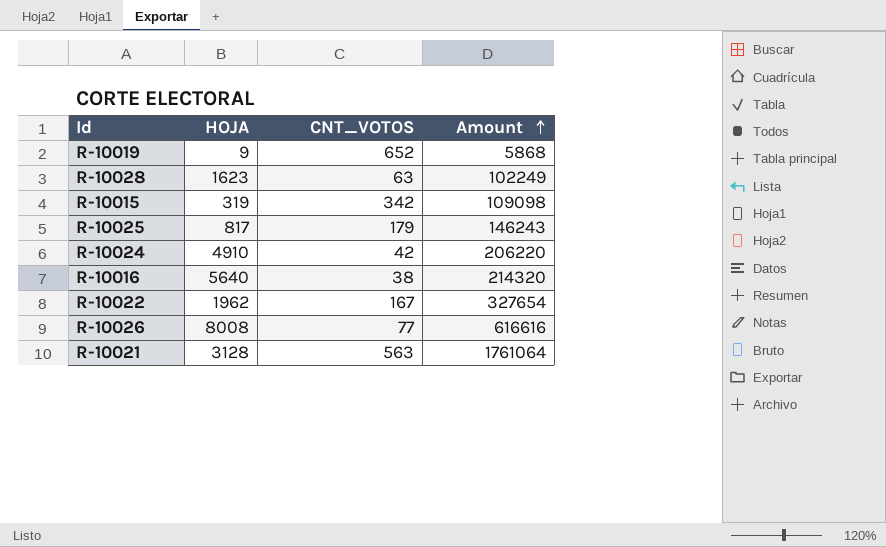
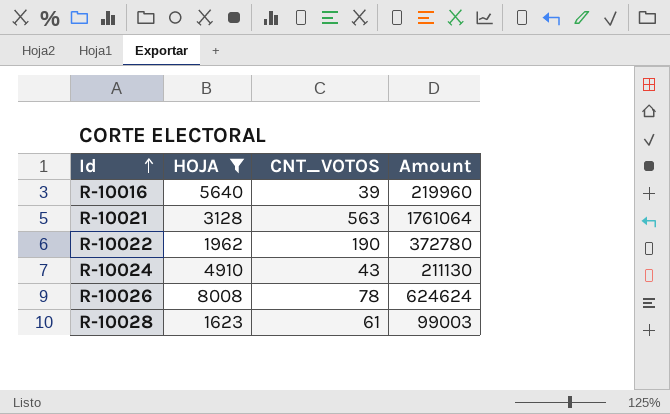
filter: none -> HOJA >= 1623
row order: Amount ascending -> Id ascending
R-10016 | CNT_VOTOS: 38 -> 39
R-10016 | Amount: 214320 -> 219960
R-10022 | CNT_VOTOS: 167 -> 190
R-10022 | Amount: 327654 -> 372780
R-10024 | CNT_VOTOS: 42 -> 43
R-10024 | Amount: 206220 -> 211130
R-10026 | CNT_VOTOS: 77 -> 78
R-10026 | Amount: 616616 -> 624624
R-10028 | CNT_VOTOS: 63 -> 61
R-10028 | Amount: 102249 -> 99003

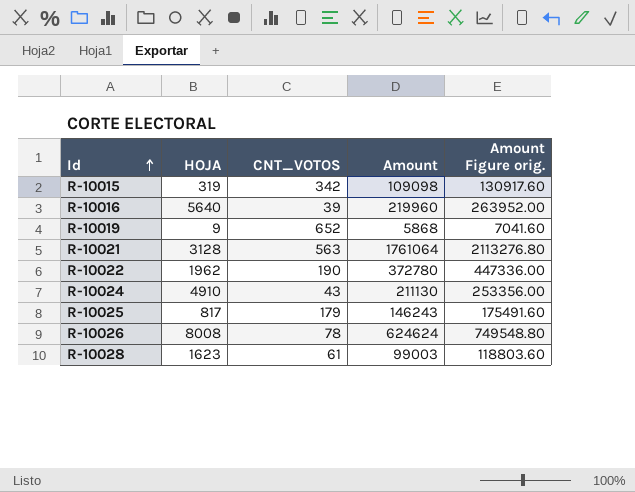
filter: HOJA >= 1623 -> none
column Amount Figure orig. | formula: none -> [Amount] * 1.2

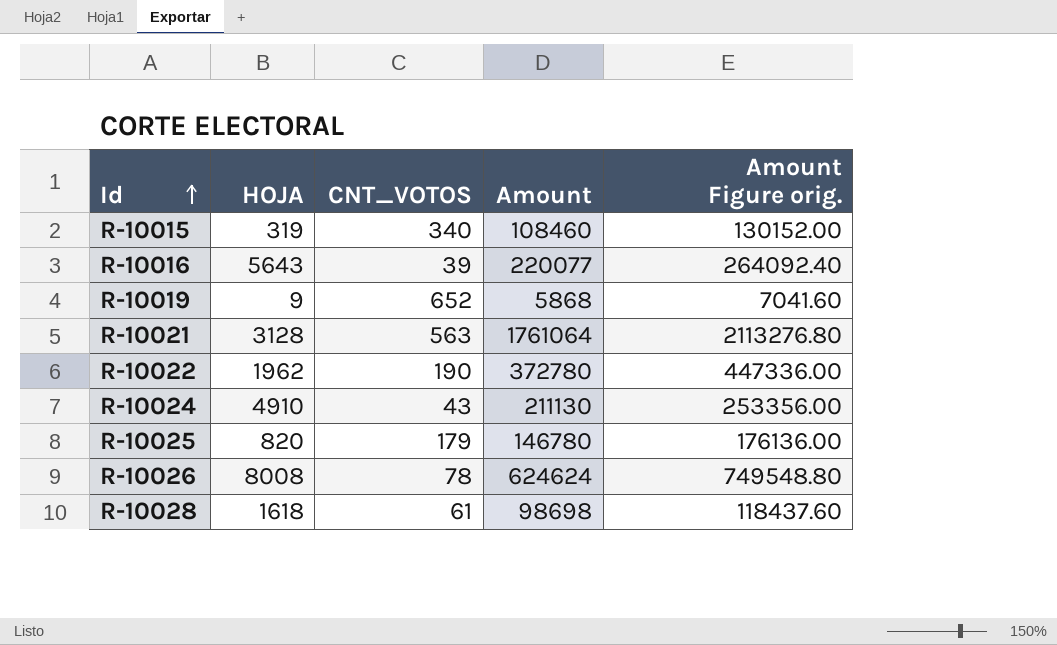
R-10015 | CNT_VOTOS: 342 -> 340
R-10015 | Amount: 109098 -> 108460
R-10015 | Amount Figure orig.: 130917.60 -> 130152.00
R-10016 | HOJA: 5640 -> 5643
R-10016 | Amount: 219960 -> 220077
R-10016 | Amount Figure orig.: 263952.00 -> 264092.40
R-10025 | HOJA: 817 -> 820
R-10025 | Amount: 146243 -> 146780
R-10025 | Amount Figure orig.: 175491.60 -> 176136.00
R-10028 | HOJA: 1623 -> 1618
R-10028 | Amount: 99003 -> 98698
R-10028 | Amount Figure orig.: 118803.60 -> 118437.60

